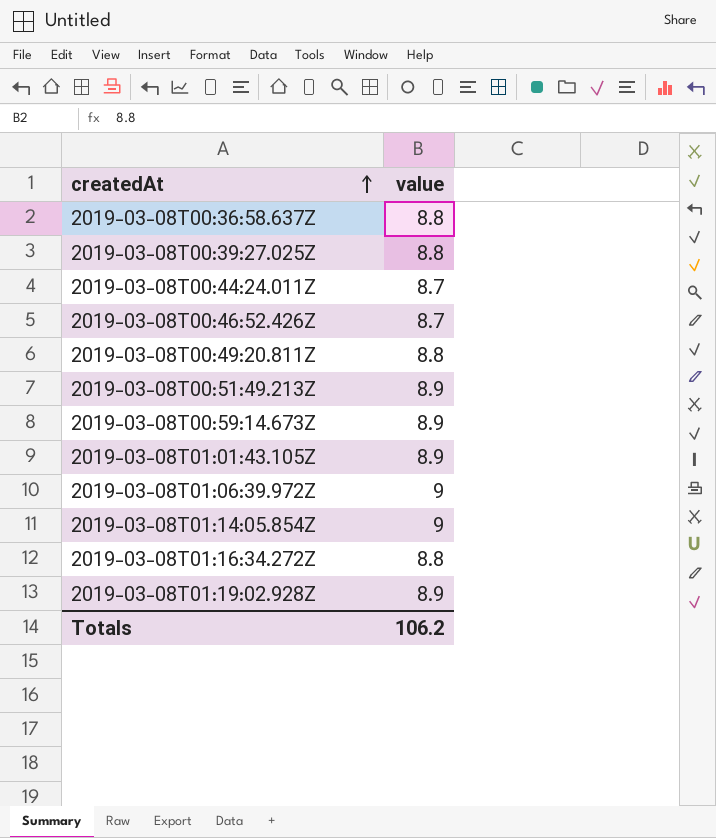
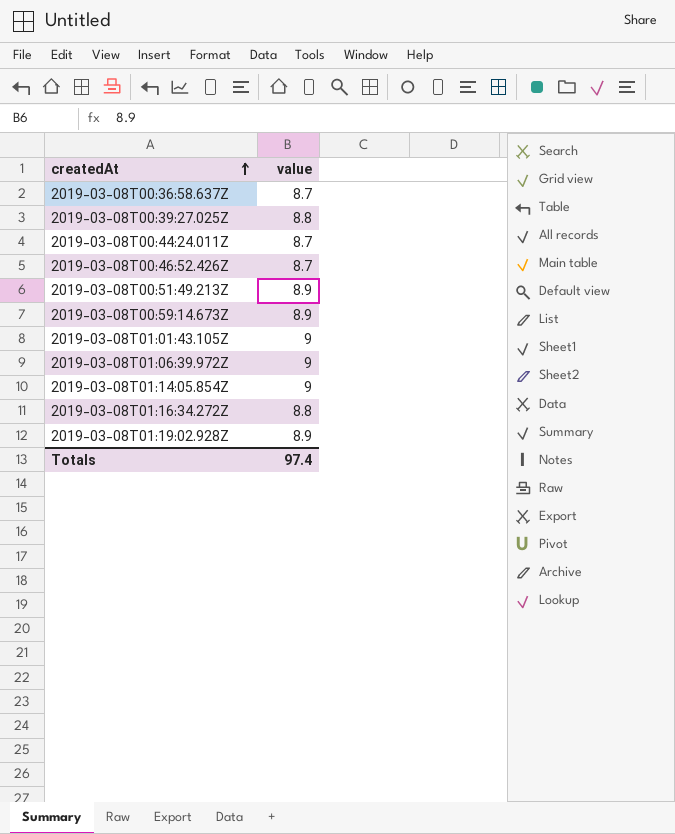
row 2019-03-08T00:49:20.811Z: 8.8 -> none
2019-03-08T00:36:58.637Z | value: 8.8 -> 8.7
2019-03-08T01:01:43.105Z | value: 8.9 -> 9
Totals | value: 106.2 -> 97.4

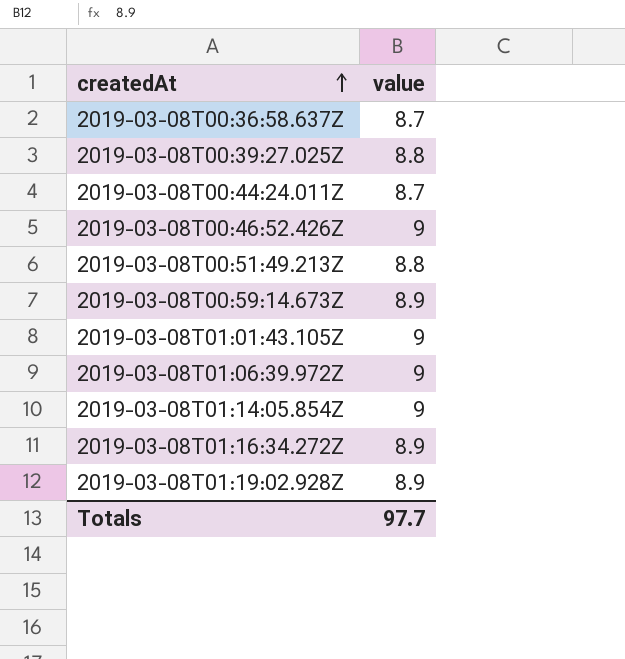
2019-03-08T00:46:52.426Z | value: 8.7 -> 9
2019-03-08T00:51:49.213Z | value: 8.9 -> 8.8
2019-03-08T01:16:34.272Z | value: 8.8 -> 8.9
Totals | value: 97.4 -> 97.7

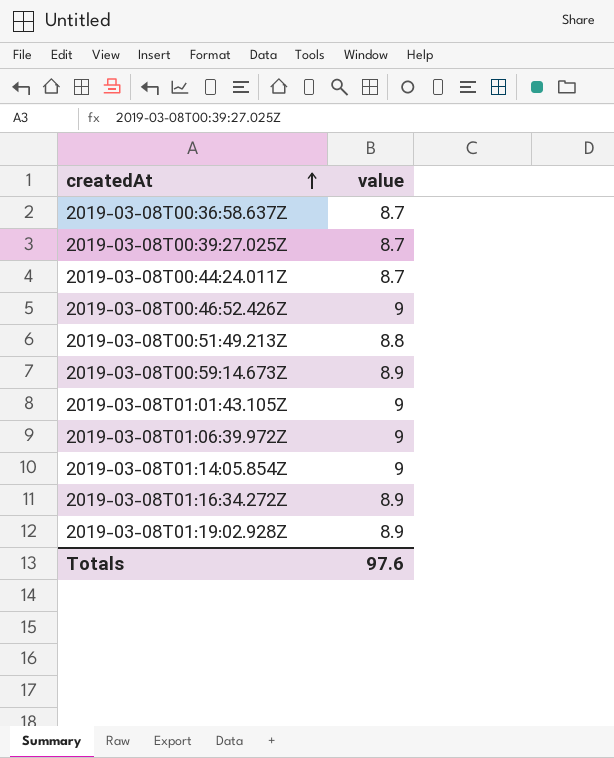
2019-03-08T00:39:27.025Z | value: 8.8 -> 8.7
Totals | value: 97.7 -> 97.6

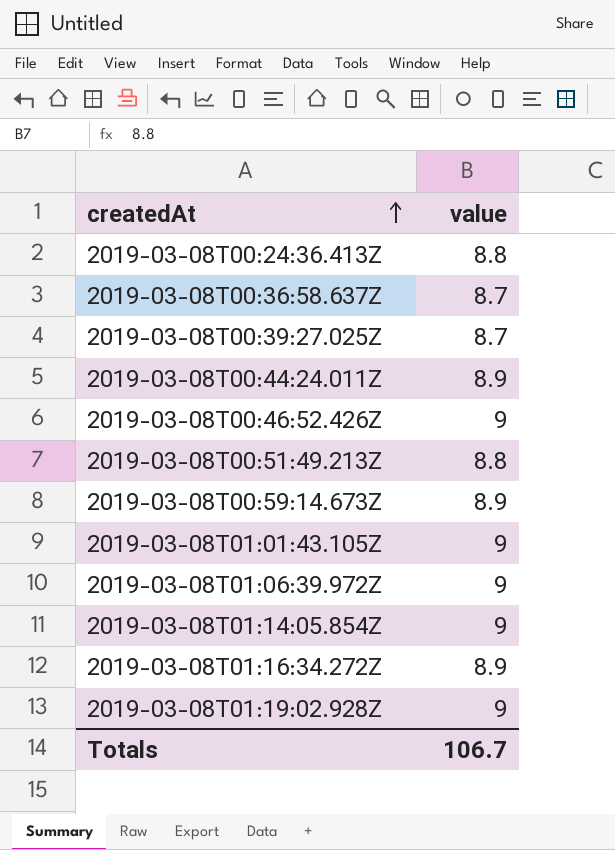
row 2019-03-08T00:24:36.413Z: none -> 8.8
2019-03-08T00:44:24.011Z | value: 8.7 -> 8.9
2019-03-08T01:19:02.928Z | value: 8.9 -> 9
Totals | value: 97.6 -> 106.7

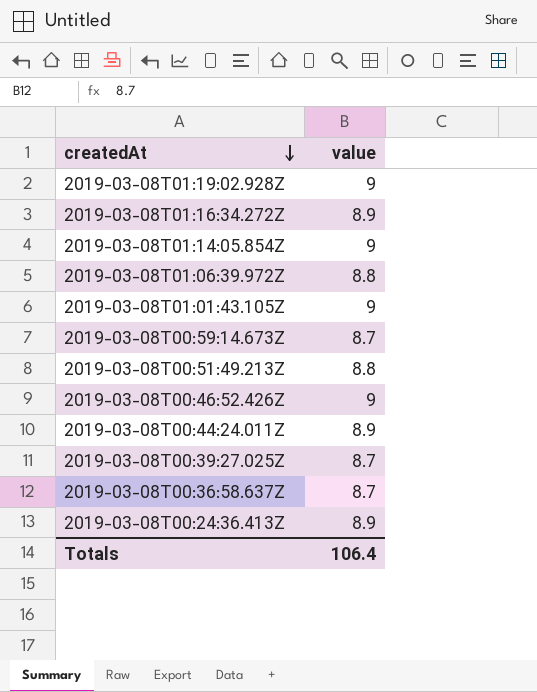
row order: createdAt ascending -> createdAt descending
2019-03-08T01:06:39.972Z | value: 9 -> 8.8
2019-03-08T00:59:14.673Z | value: 8.9 -> 8.7
2019-03-08T00:24:36.413Z | value: 8.8 -> 8.9
Totals | value: 106.7 -> 106.4

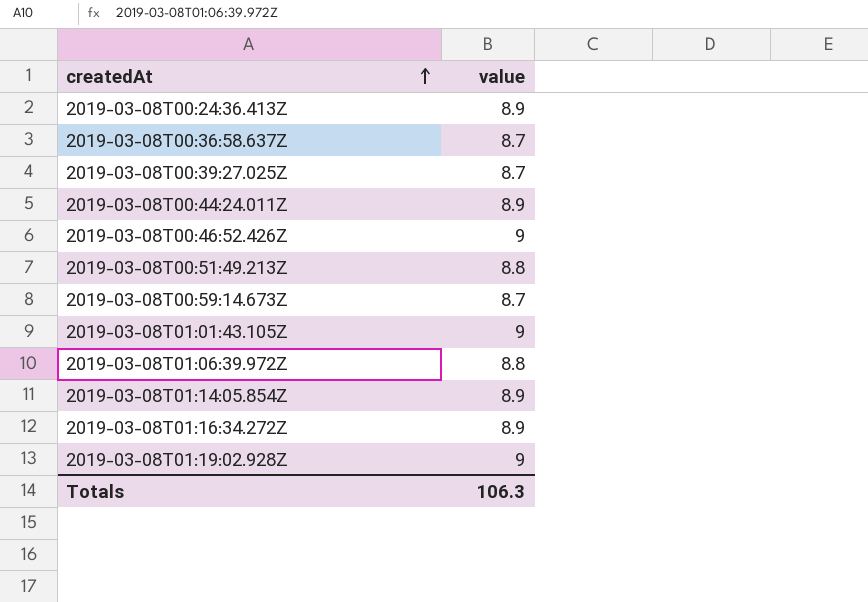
row order: createdAt descending -> createdAt ascending
2019-03-08T01:14:05.854Z | value: 9 -> 8.9
Totals | value: 106.4 -> 106.3

